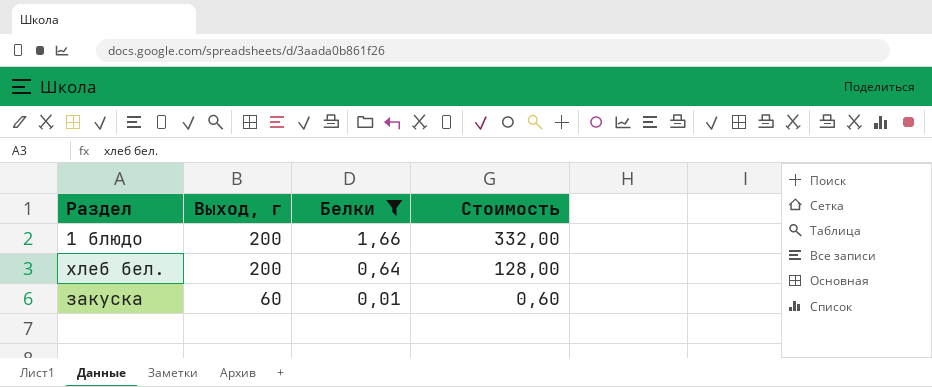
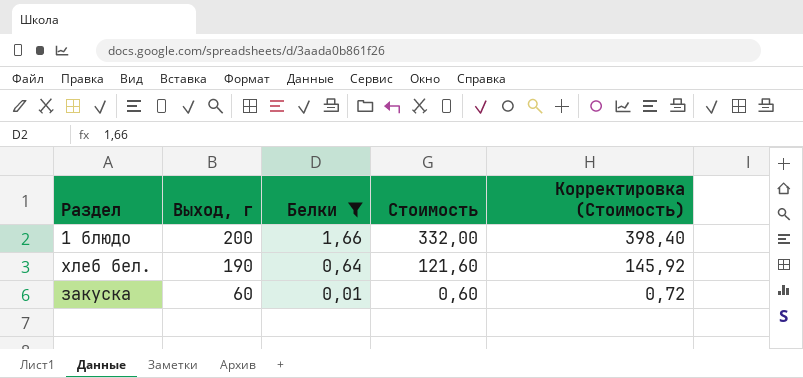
column Корректировка (Стоимость) | formula: none -> [Стоимость] * 1,2
хлеб бел. | Выход, г: 200 -> 190
хлеб бел. | Стоимость: 128,00 -> 121,60

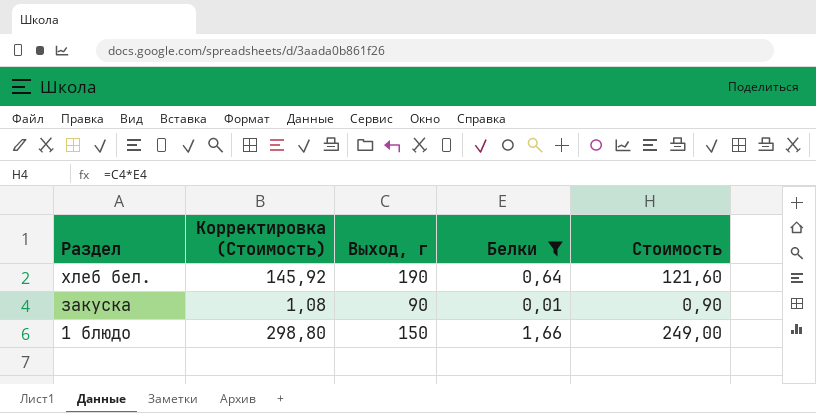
row order: Выход, г descending -> Раздел descending
column Корректировка (Стоимость) | position: 5 -> 2
закуска | Корректировка (Стоимость): 0,72 -> 1,08
закуска | Выход, г: 60 -> 90
закуска | Стоимость: 0,60 -> 0,90
1 блюдо | Корректировка (Стоимость): 398,40 -> 298,80
1 блюдо | Выход, г: 200 -> 150
1 блюдо | Стоимость: 332,00 -> 249,00

